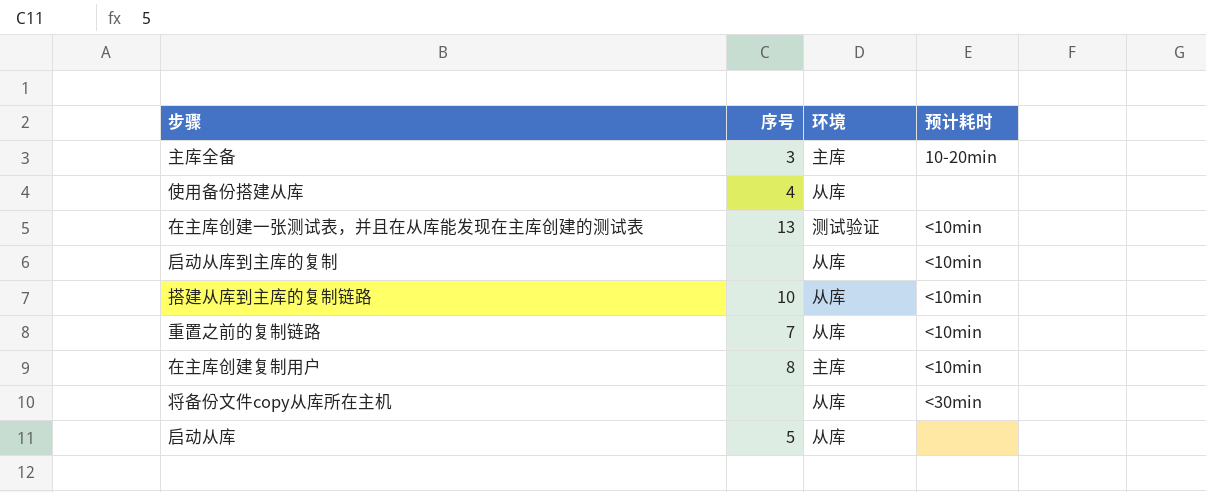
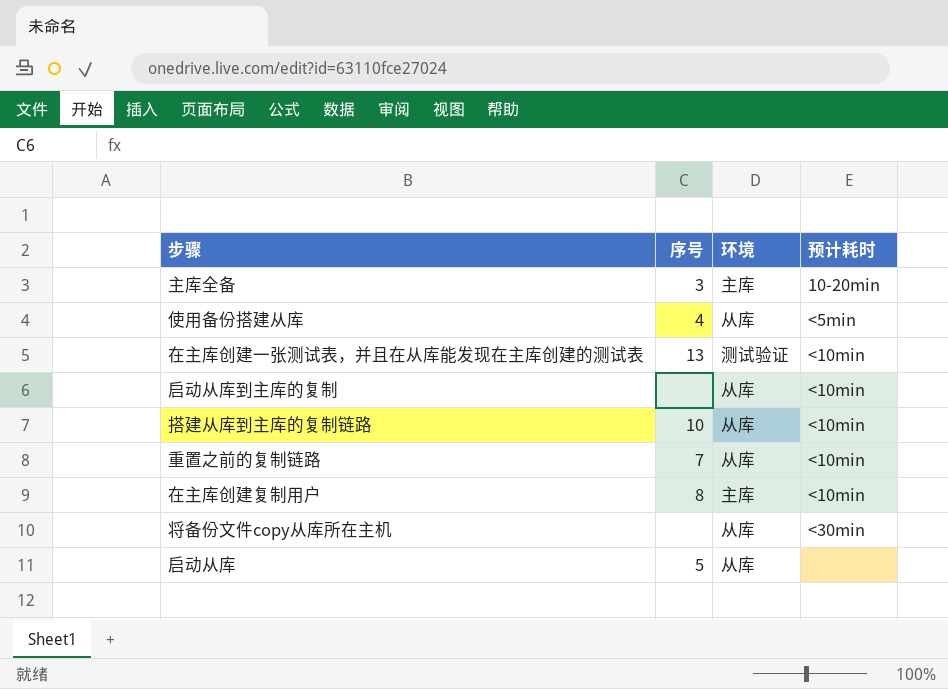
使用备份搭建从库 | 预计耗时: none -> <5min

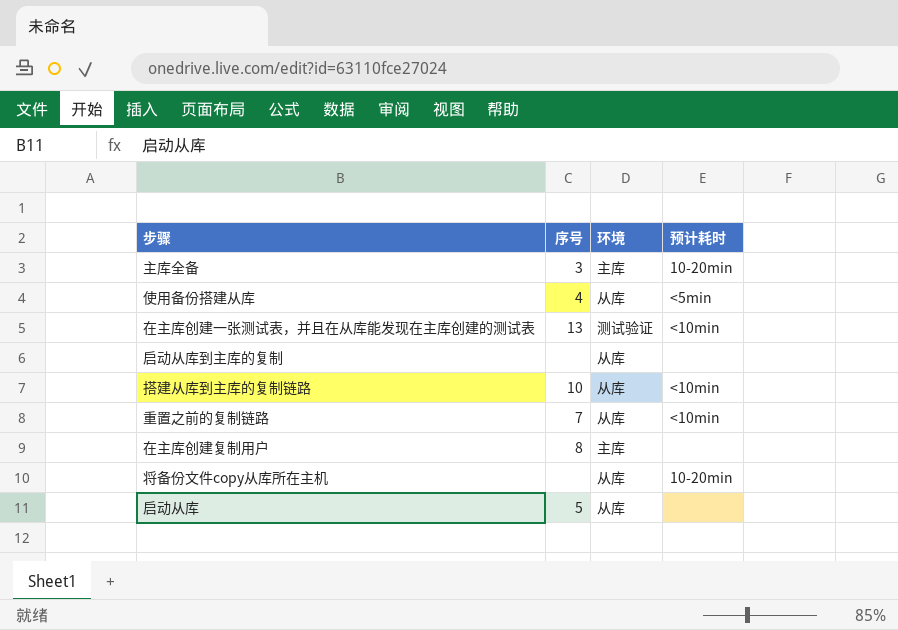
启动从库到主库的复制 | 预计耗时: <10min -> none
在主库创建复制用户 | 预计耗时: <10min -> none
将备份文件copy从库所在主机 | 预计耗时: <30min -> 10-20min

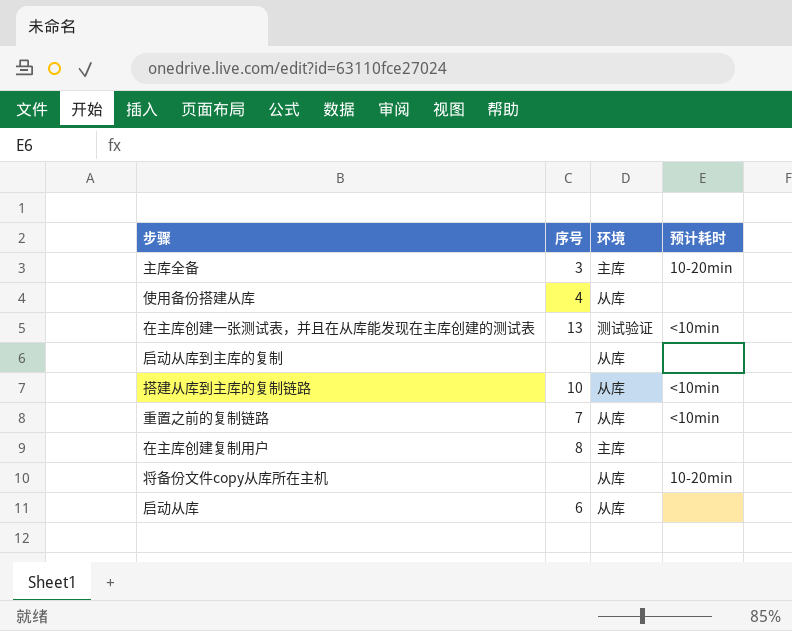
使用备份搭建从库 | 预计耗时: <5min -> none
启动从库 | 序号: 5 -> 6

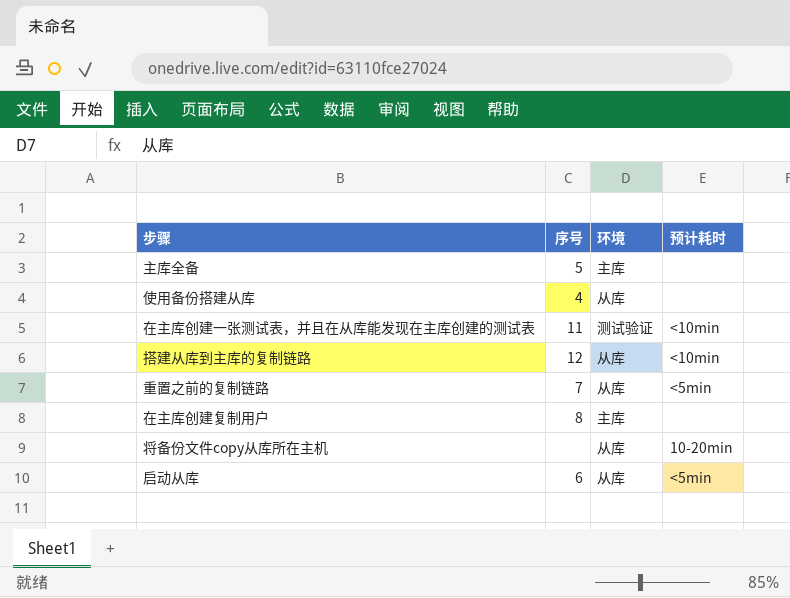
row 启动从库到主库的复制: none | 从库 | none -> none
主库全备 | 序号: 3 -> 5
主库全备 | 预计耗时: 10-20min -> none
在主库创建一张测试表，并且在从库能发现在主库创建的测试表 | 序号: 13 -> 11
搭建从库到主库的复制链路 | 序号: 10 -> 12
重置之前的复制链路 | 预计耗时: <10min -> <5min
启动从库 | 预计耗时: none -> <5min

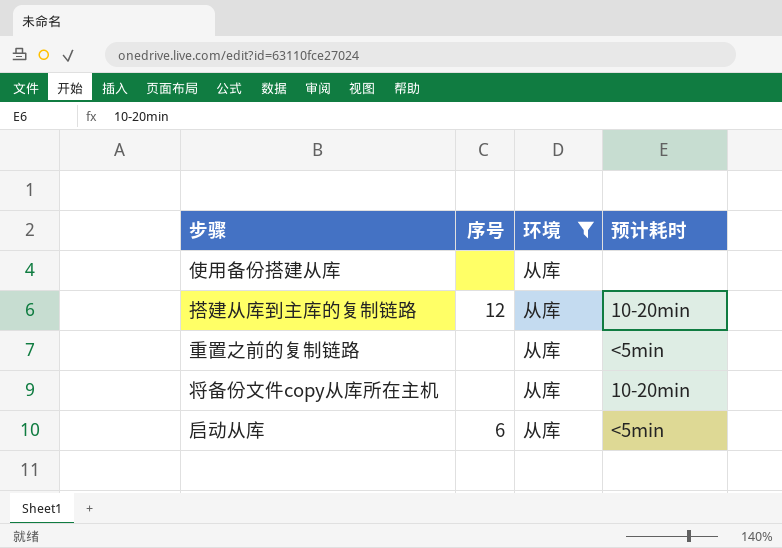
filter: none -> 环境 = 从库
使用备份搭建从库 | 序号: 4 -> none
搭建从库到主库的复制链路 | 预计耗时: <10min -> 10-20min
重置之前的复制链路 | 序号: 7 -> none

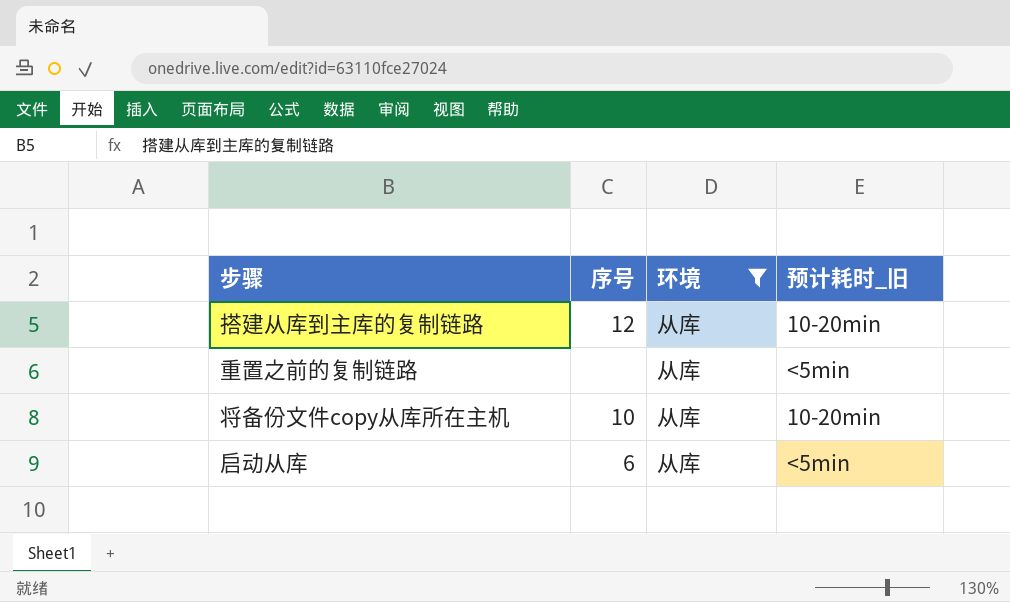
column name: 预计耗时 -> 预计耗时_旧
row 使用备份搭建从库: none | 从库 | none -> none
将备份文件copy从库所在主机 | 序号: none -> 10

